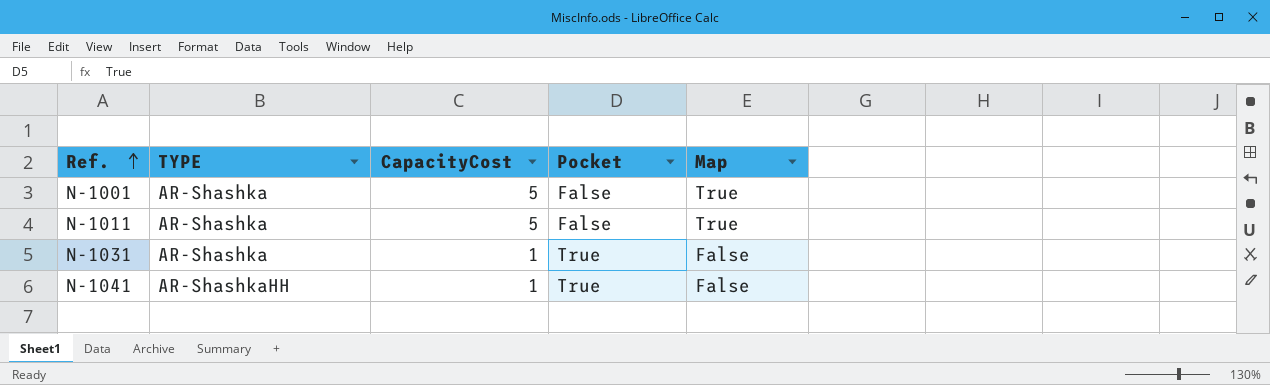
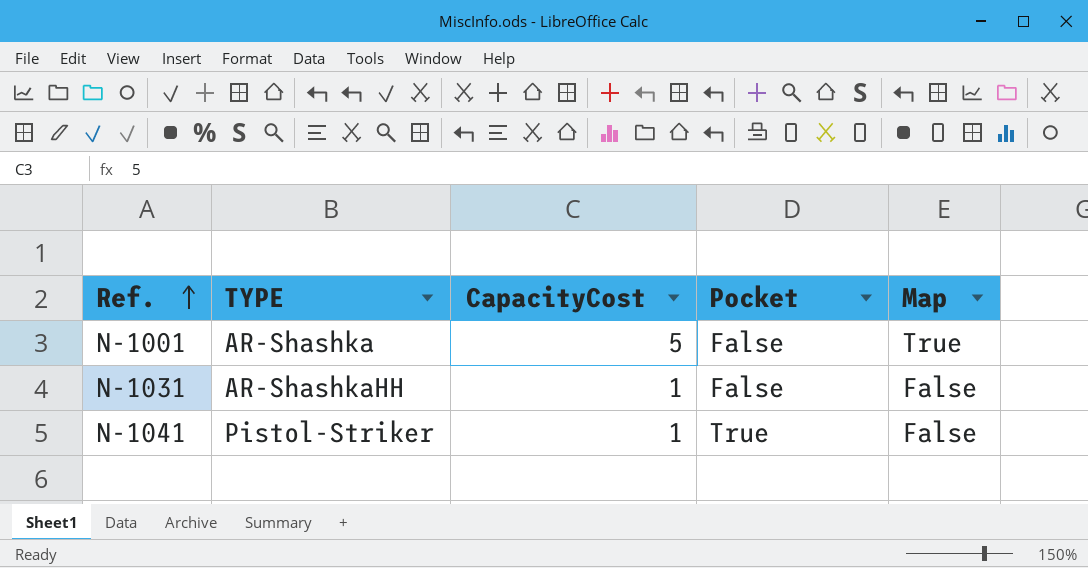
row N-1011: AR-Shashka | 5 | False | True -> none
N-1031 | TYPE: AR-Shashka -> AR-ShashkaHH
N-1031 | Pocket: True -> False
N-1041 | TYPE: AR-ShashkaHH -> Pistol-Striker

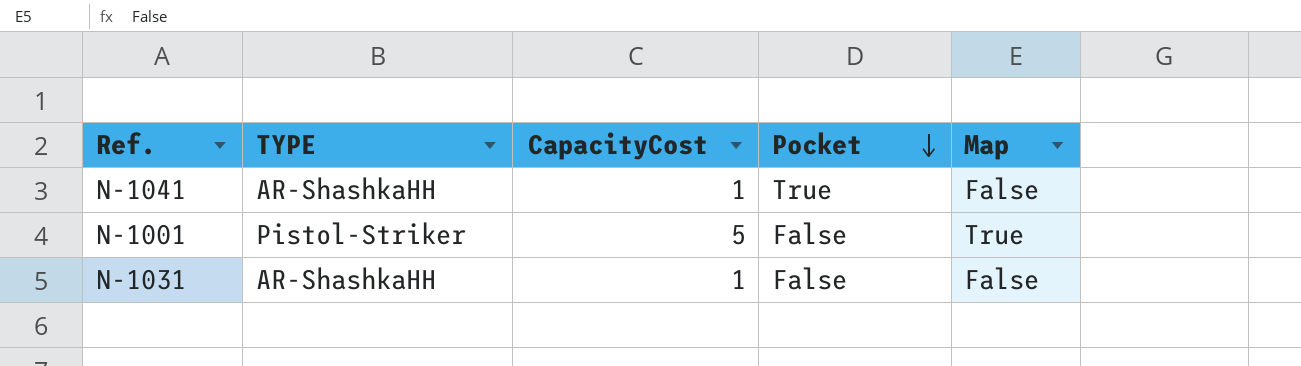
row order: Ref. ascending -> Pocket descending
N-1041 | TYPE: Pistol-Striker -> AR-ShashkaHH
N-1001 | TYPE: AR-Shashka -> Pistol-Striker

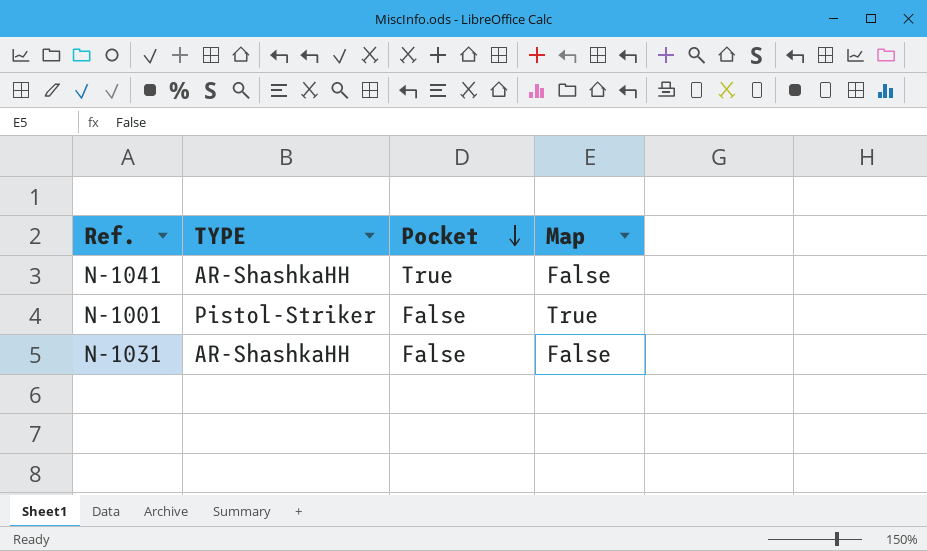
column CapacityCost | position: 3 -> none

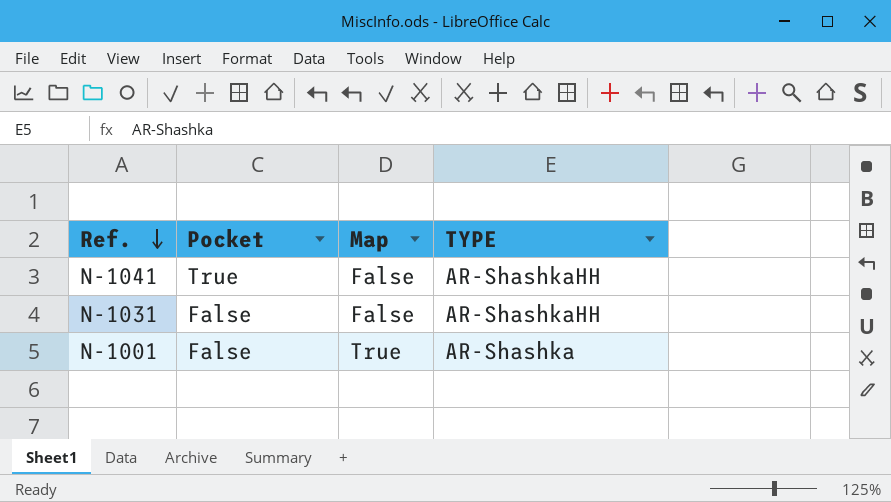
row order: Pocket descending -> Ref. descending
column TYPE | position: 2 -> 4
N-1001 | TYPE: Pistol-Striker -> AR-Shashka

